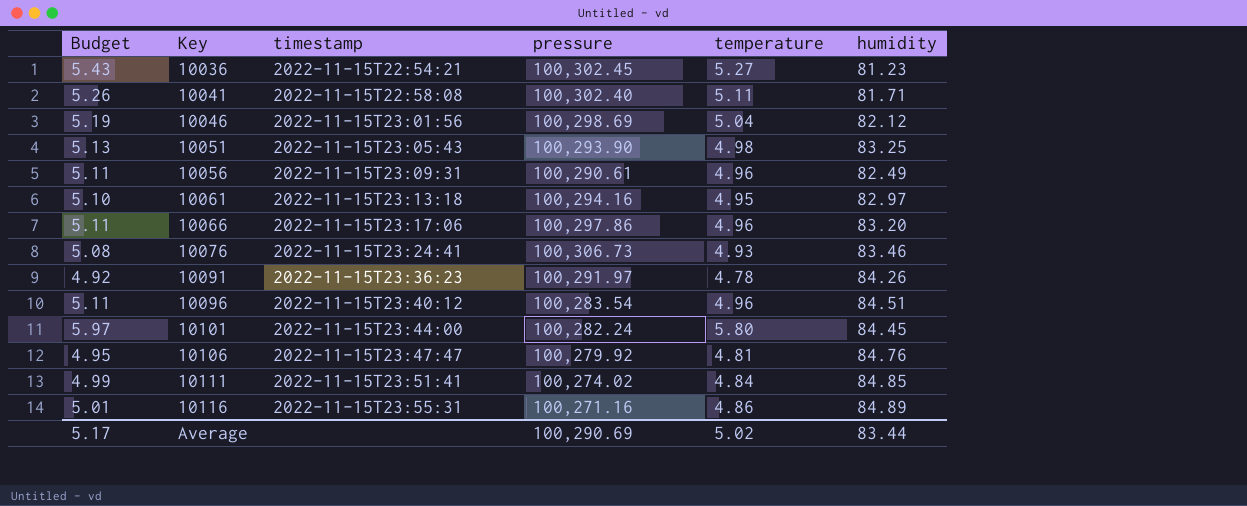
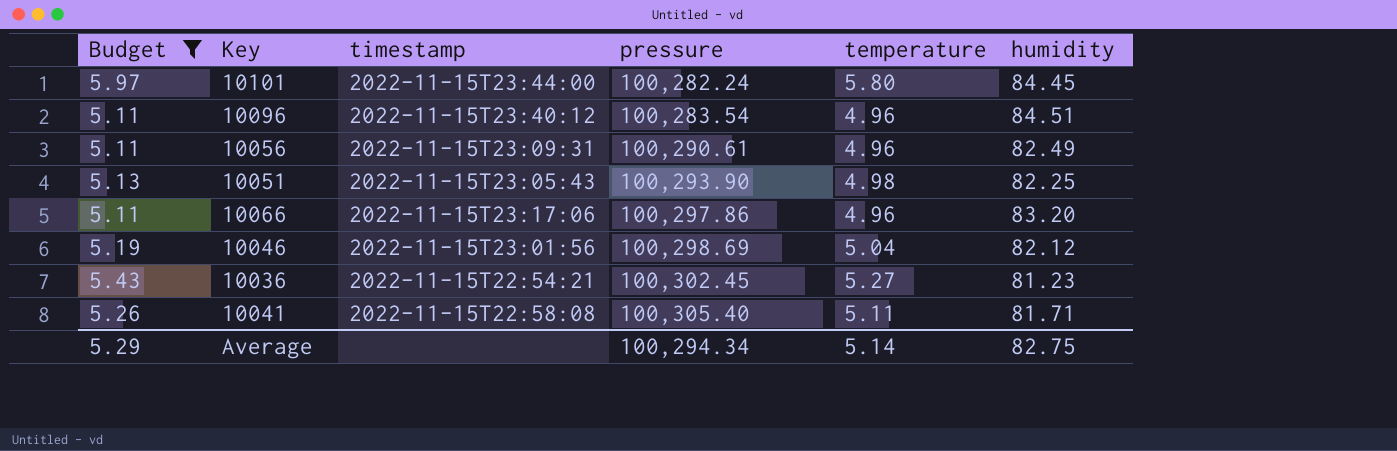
filter: none -> Budget >= 5.11
row order: Key ascending -> pressure ascending
10051 | humidity: 83.25 -> 82.25
10041 | pressure: 100,302.40 -> 100,305.40
Average | Budget: 5.17 -> 5.29
Average | pressure: 100,290.69 -> 100,294.34
Average | temperature: 5.02 -> 5.14
Average | humidity: 83.44 -> 82.75

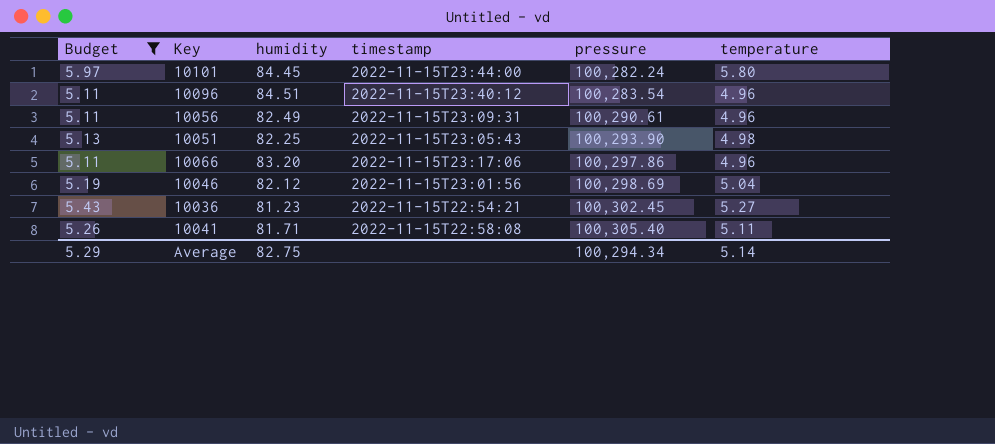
column humidity | position: 6 -> 3

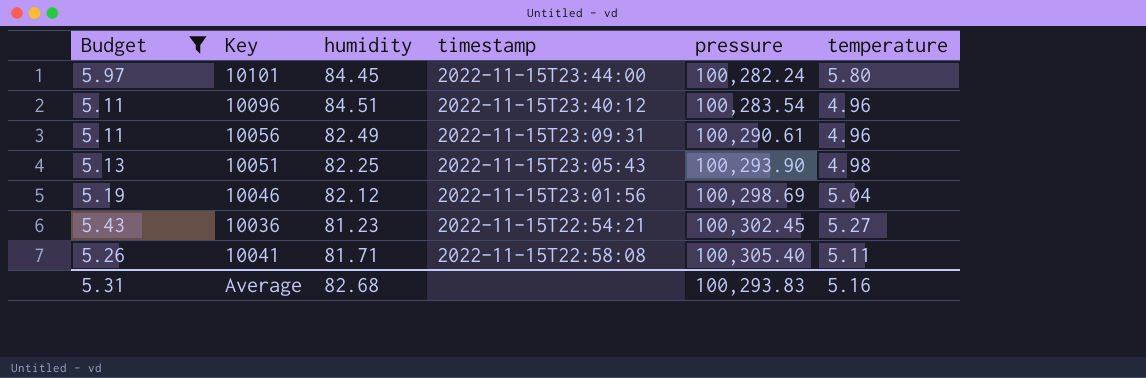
row 10066: 5.11 | 83.20 | 2022-11-15T23:17:06 | 100,297.86 | 4.96 -> none
Average | Budget: 5.29 -> 5.31
Average | humidity: 82.75 -> 82.68
Average | pressure: 100,294.34 -> 100,293.83
Average | temperature: 5.14 -> 5.16

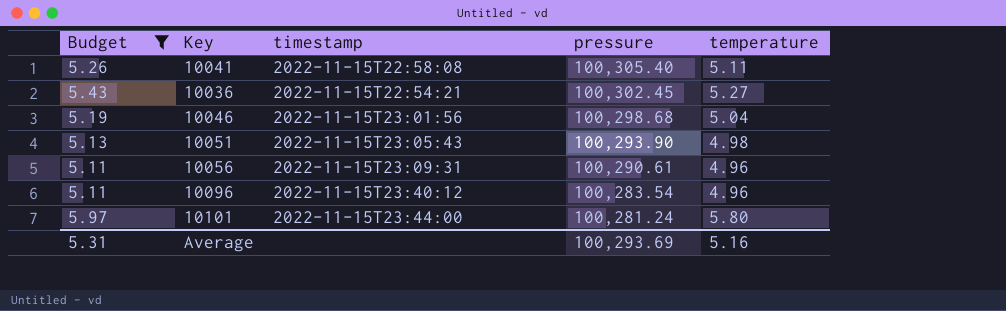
row order: pressure ascending -> pressure descending
column humidity | position: 3 -> none
10046 | pressure: 100,298.69 -> 100,298.68
10101 | pressure: 100,282.24 -> 100,281.24
Average | pressure: 100,293.83 -> 100,293.69

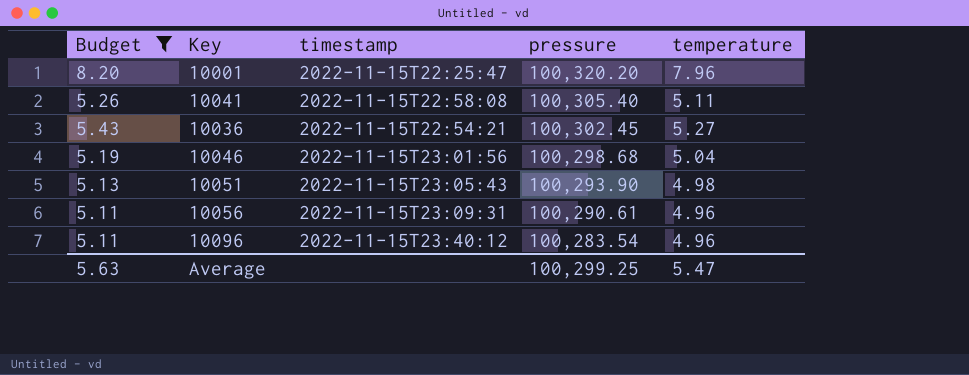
row 10101: 5.97 | 2022-11-15T23:44:00 | 100,281.24 | 5.80 -> none
row 10001: none -> 8.20 | 2022-11-15T22:25:47 | 100,320.20 | 7.96
Average | Budget: 5.31 -> 5.63
Average | pressure: 100,293.69 -> 100,299.25
Average | temperature: 5.16 -> 5.47

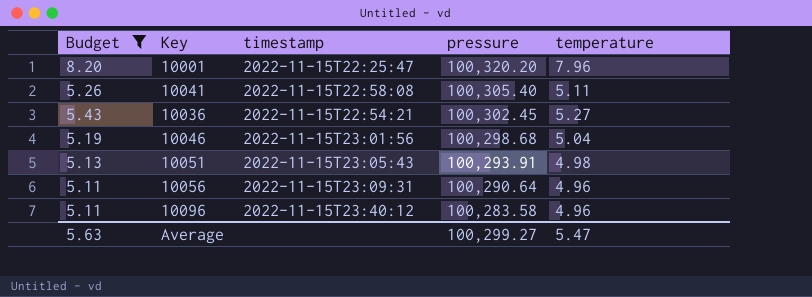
10051 | pressure: 100,293.90 -> 100,293.91
10056 | pressure: 100,290.61 -> 100,290.64
10096 | pressure: 100,283.54 -> 100,283.58
Average | pressure: 100,299.25 -> 100,299.27

